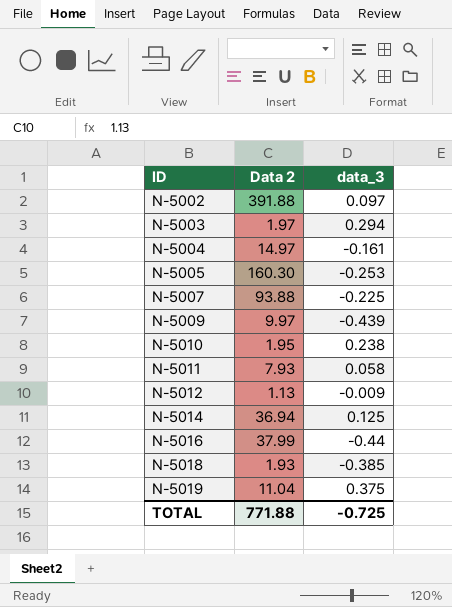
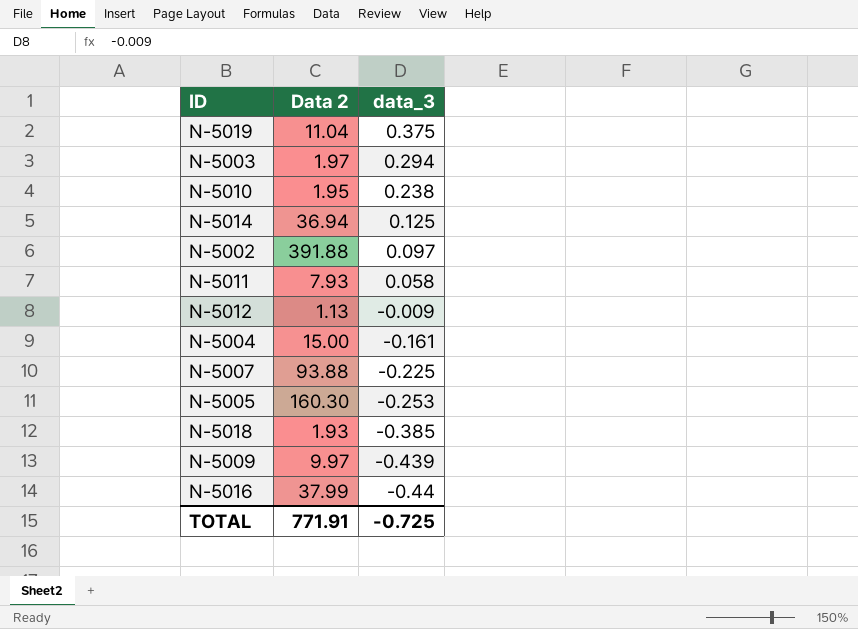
row order: ID ascending -> data_3 descending
N-5004 | Data 2: 14.97 -> 15.00
TOTAL | Data 2: 771.88 -> 771.91

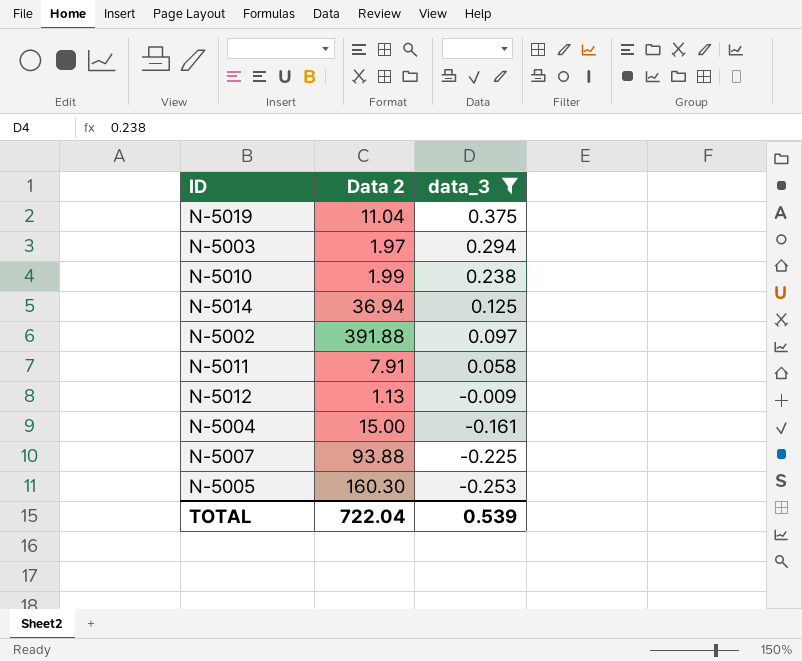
filter: none -> data_3 >= -0.253
N-5010 | Data 2: 1.95 -> 1.99
N-5011 | Data 2: 7.93 -> 7.91
TOTAL | Data 2: 771.91 -> 722.04
TOTAL | data_3: -0.725 -> 0.539

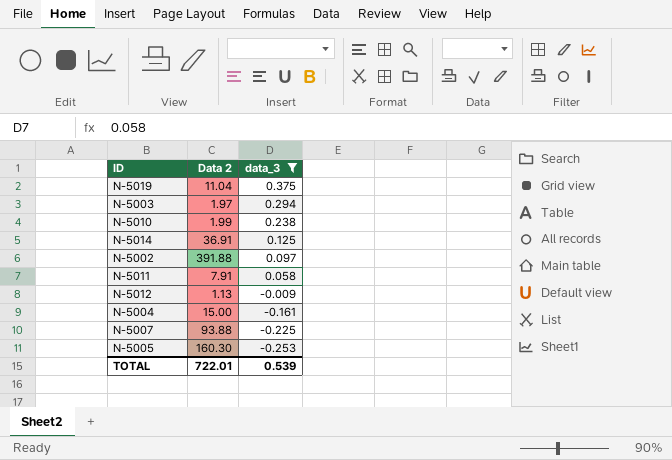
N-5014 | Data 2: 36.94 -> 36.91
TOTAL | Data 2: 722.04 -> 722.01

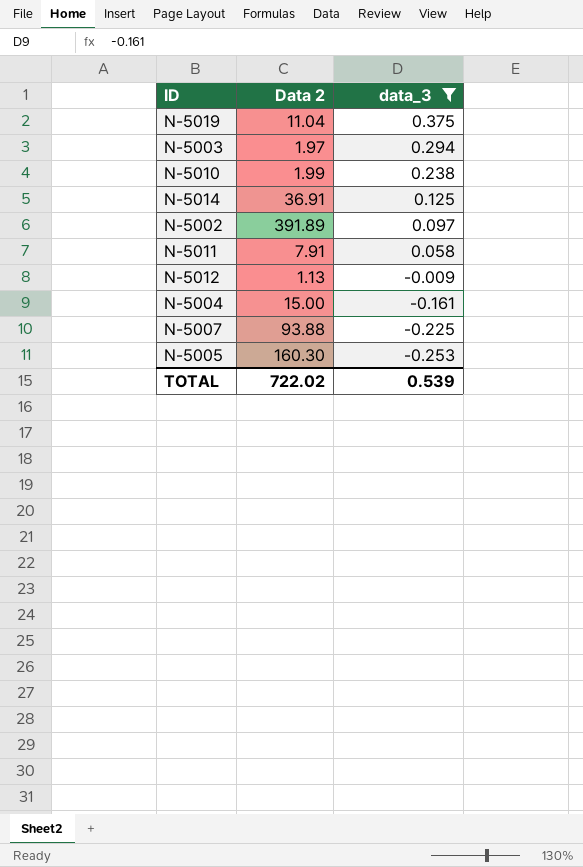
N-5002 | Data 2: 391.88 -> 391.89
TOTAL | Data 2: 722.01 -> 722.02

